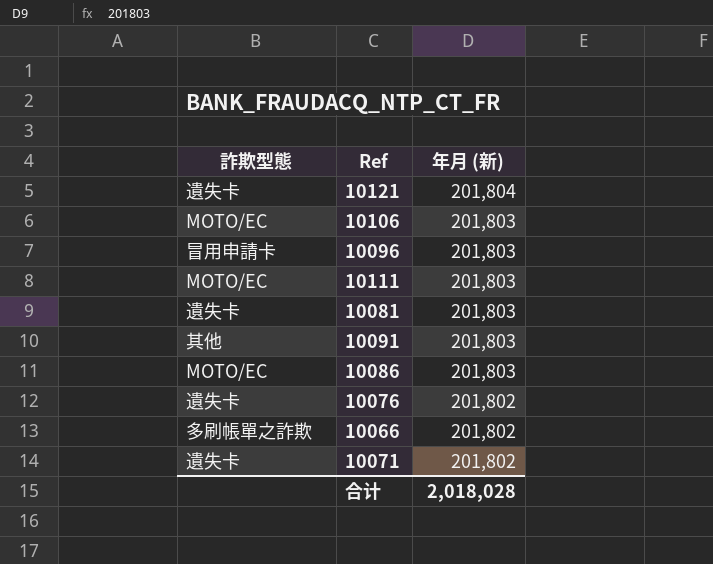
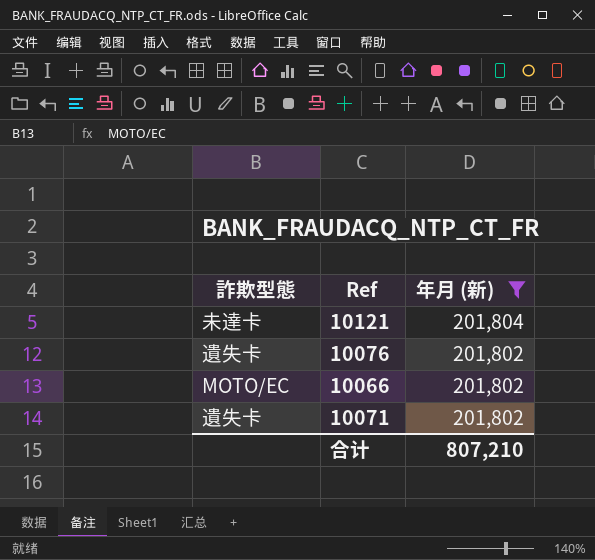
filter: none -> 年月 (新) != 201,803
10121 | 詐欺型態: 遺失卡 -> 未達卡
10066 | 詐欺型態: 多刷帳單之詐欺 -> MOTO/EC
合计 | 年月 (新): 2,018,028 -> 807,210

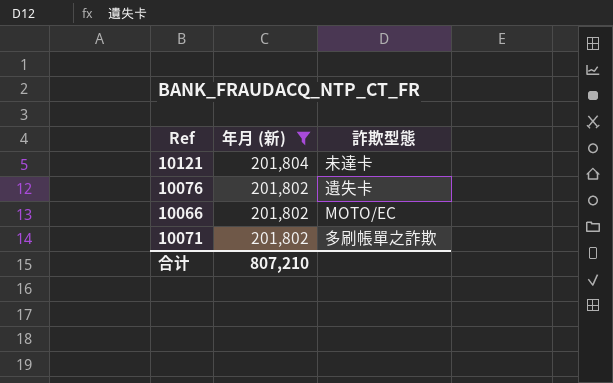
column 詐欺型態 | position: 1 -> 3
10071 | 詐欺型態: 遺失卡 -> 多刷帳單之詐欺

